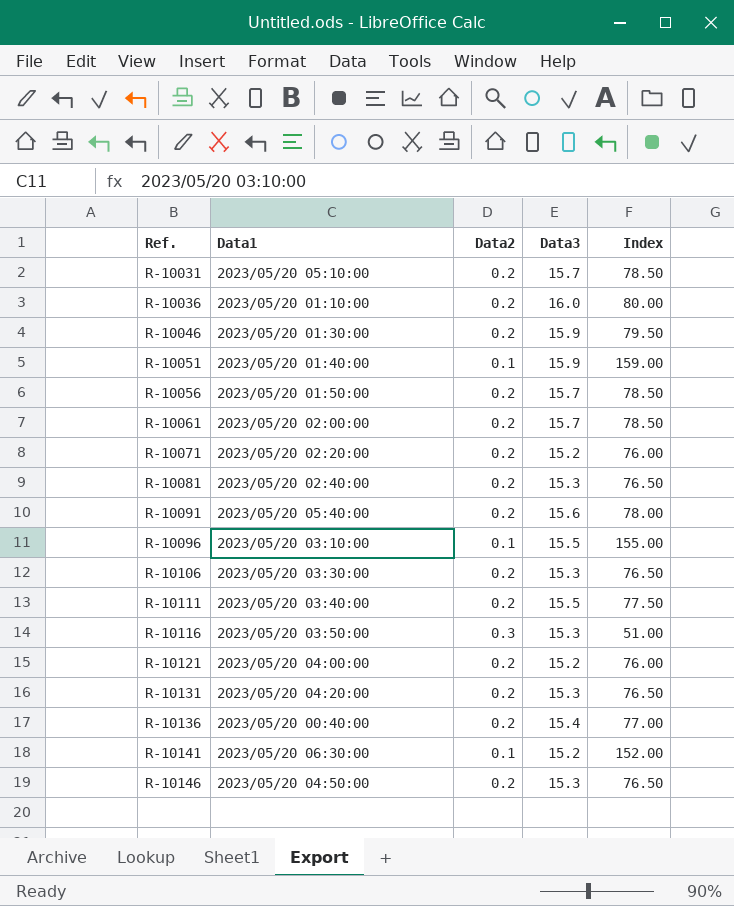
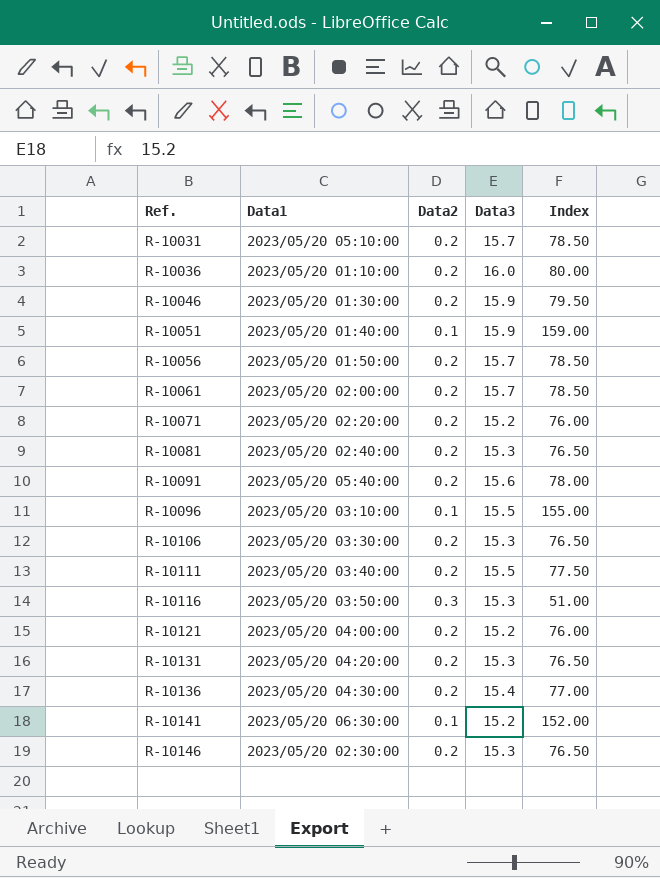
R-10136 | Data1: 2023/05/20 00:40:00 -> 2023/05/20 04:30:00
R-10146 | Data1: 2023/05/20 04:50:00 -> 2023/05/20 02:30:00

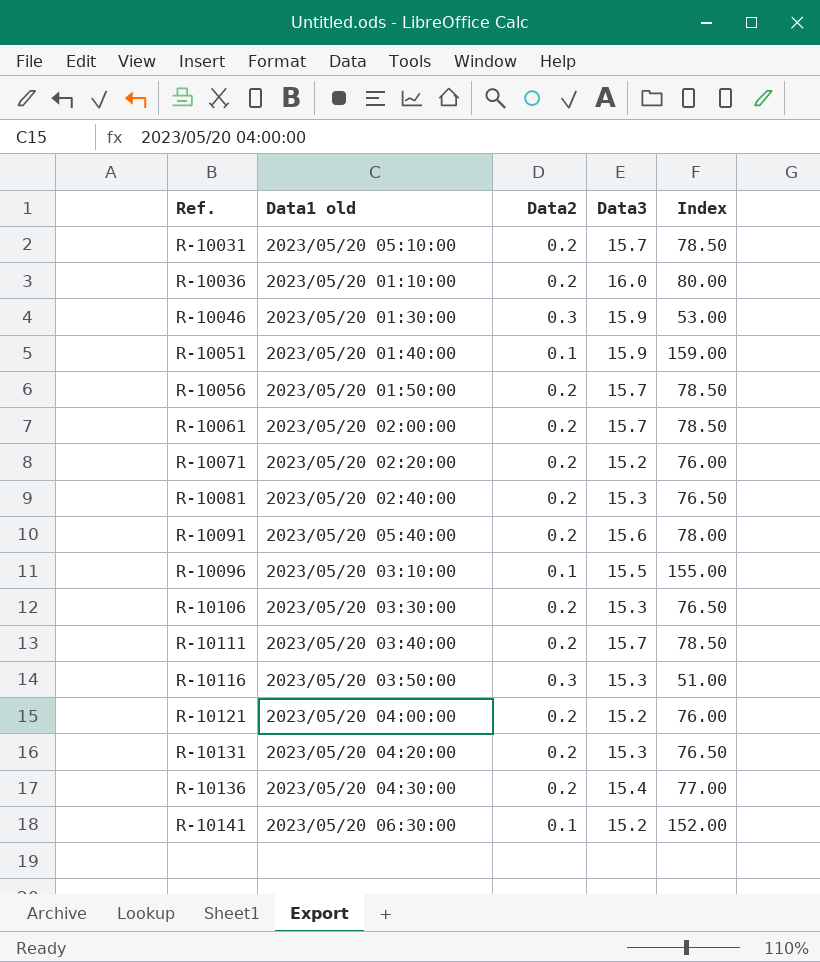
column name: Data1 -> Data1 old
row R-10146: 2023/05/20 02:30:00 | 0.2 | 15.3 | 76.50 -> none
R-10046 | Data2: 0.2 -> 0.3
R-10046 | Index: 79.50 -> 53.00
R-10111 | Data3: 15.5 -> 15.7
R-10111 | Index: 77.50 -> 78.50

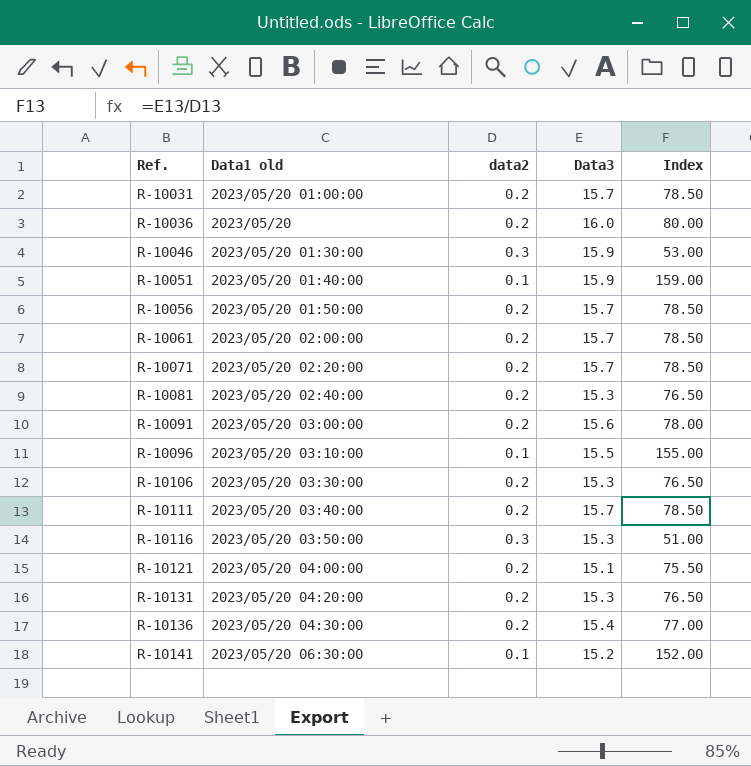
column name: Data2 -> data2
R-10031 | Data1 old: 2023/05/20 05:10:00 -> 2023/05/20 01:00:00
R-10036 | Data1 old: 2023/05/20 01:10:00 -> 2023/05/20
R-10071 | Data3: 15.2 -> 15.7
R-10071 | Index: 76.00 -> 78.50
R-10091 | Data1 old: 2023/05/20 05:40:00 -> 2023/05/20 03:00:00
R-10121 | Data3: 15.2 -> 15.1
R-10121 | Index: 76.00 -> 75.50

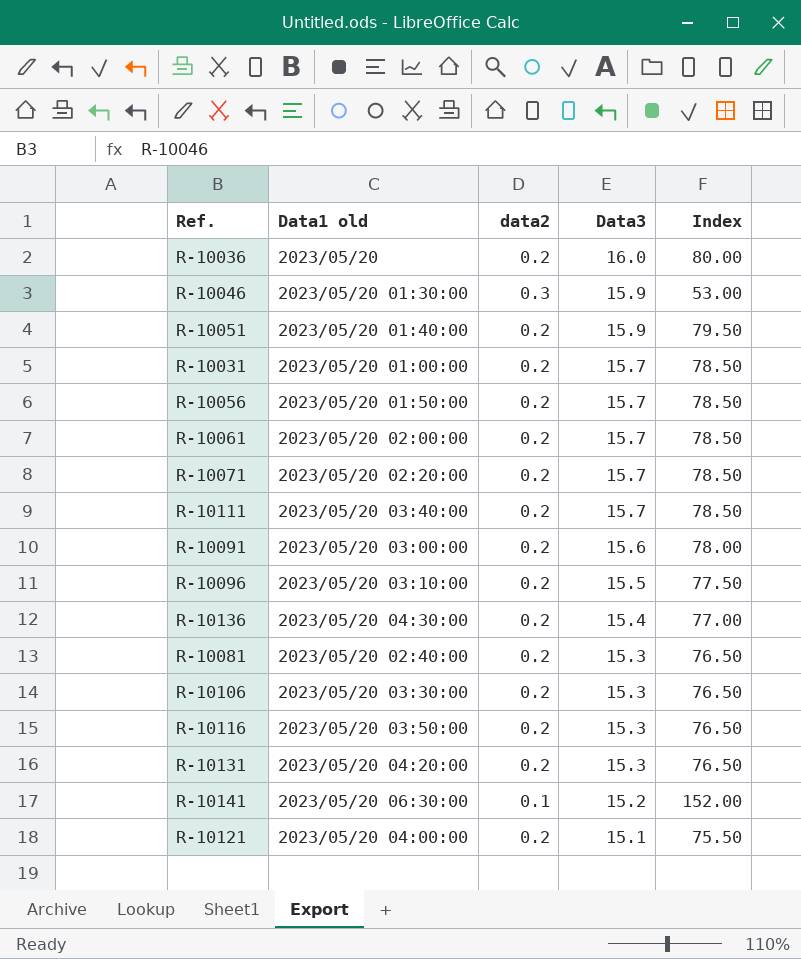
row order: Ref. ascending -> Data3 descending
R-10051 | data2: 0.1 -> 0.2
R-10051 | Index: 159.00 -> 79.50
R-10096 | data2: 0.1 -> 0.2
R-10096 | Index: 155.00 -> 77.50
R-10116 | data2: 0.3 -> 0.2
R-10116 | Index: 51.00 -> 76.50

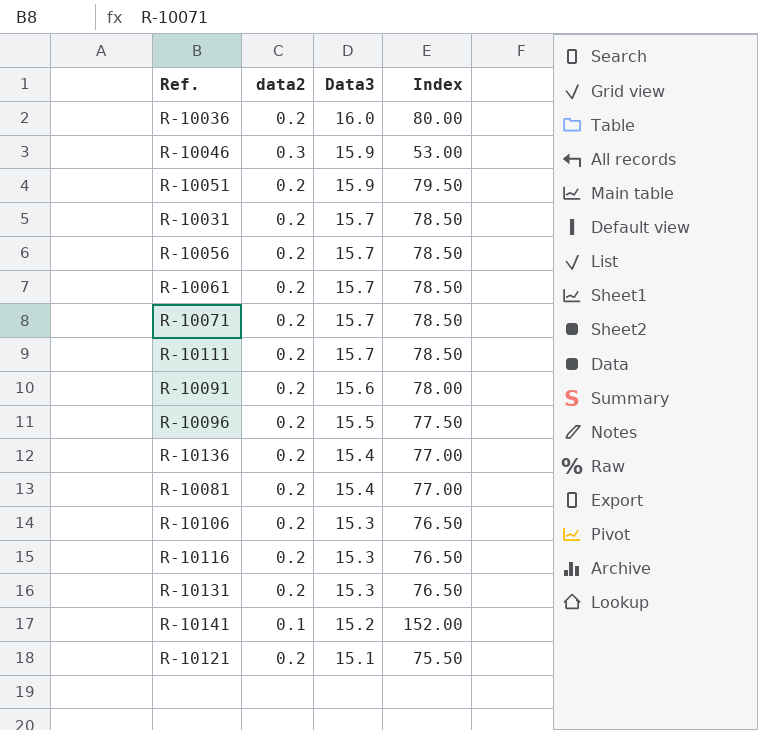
column Data1 old | position: 2 -> none
R-10081 | Data3: 15.3 -> 15.4
R-10081 | Index: 76.50 -> 77.00

